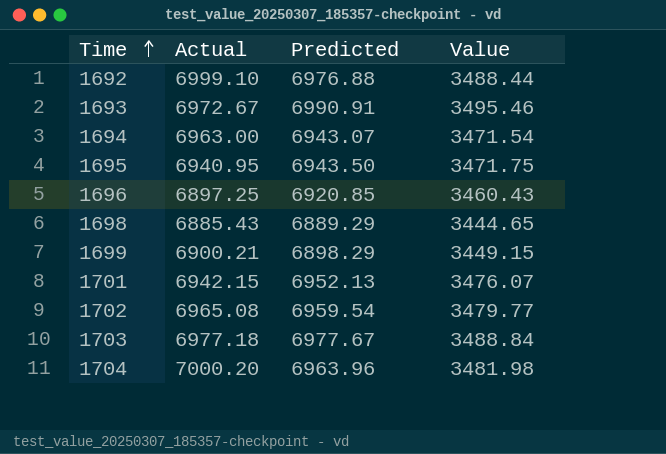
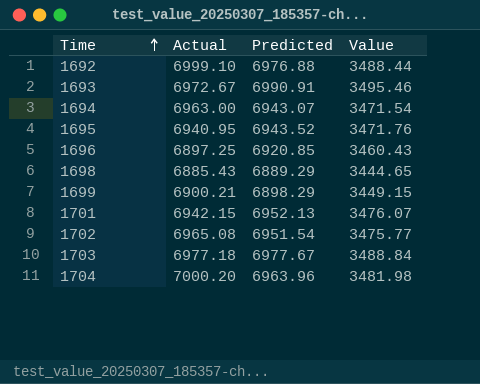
1695 | Predicted: 6943.50 -> 6943.52
1695 | Value: 3471.75 -> 3471.76
1702 | Predicted: 6959.54 -> 6951.54
1702 | Value: 3479.77 -> 3475.77

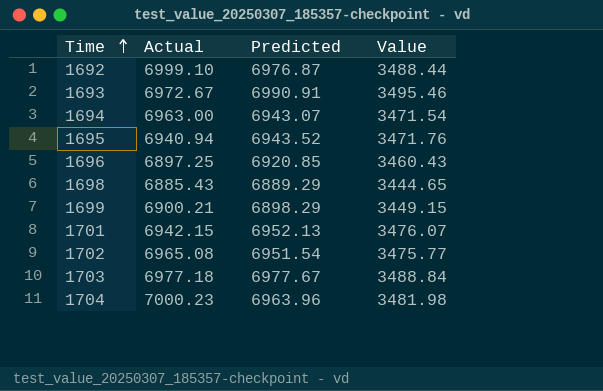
1692 | Predicted: 6976.88 -> 6976.87
1695 | Actual: 6940.95 -> 6940.94
1704 | Actual: 7000.20 -> 7000.23

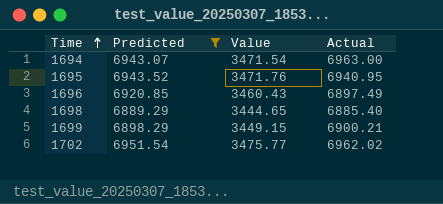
filter: none -> Predicted <= 6951.54
column Actual | position: 2 -> 4
1695 | Actual: 6940.94 -> 6940.95
1696 | Actual: 6897.25 -> 6897.49
1698 | Actual: 6885.43 -> 6885.40
1702 | Actual: 6965.08 -> 6962.02

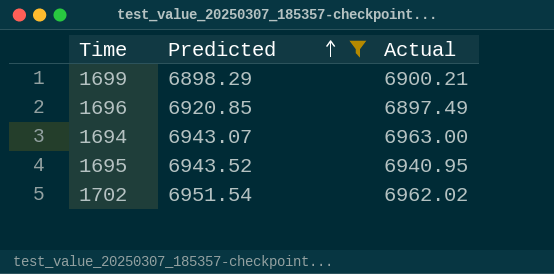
row order: Time ascending -> Predicted ascending
column Value | formula: [Predicted] * 0.5 -> none
row 1698: 6889.29 | 3444.65 | 6885.40 -> none

